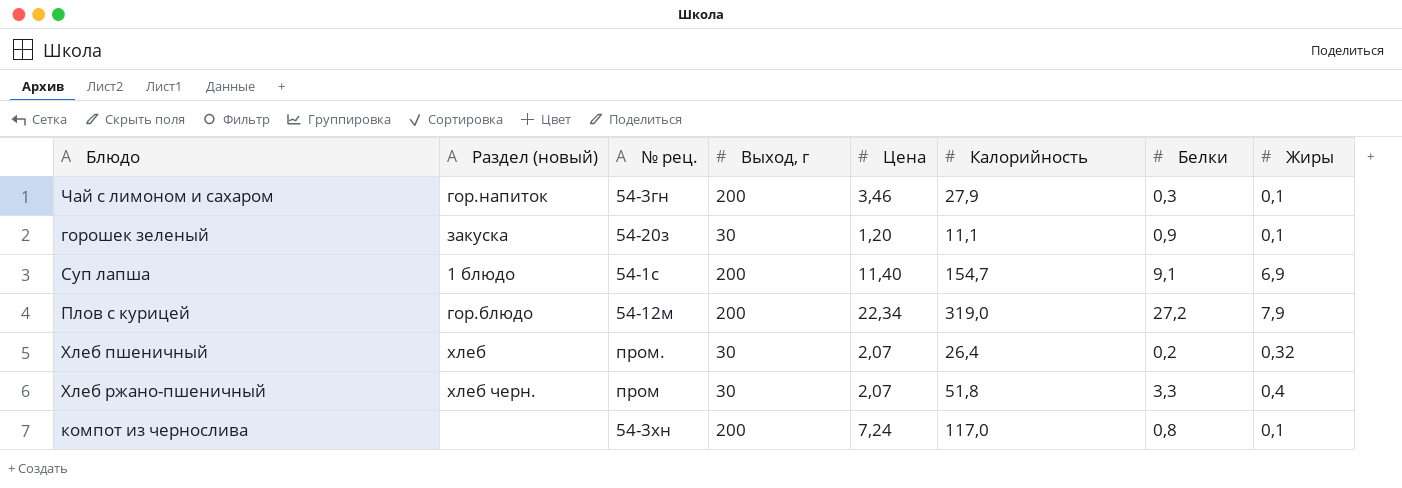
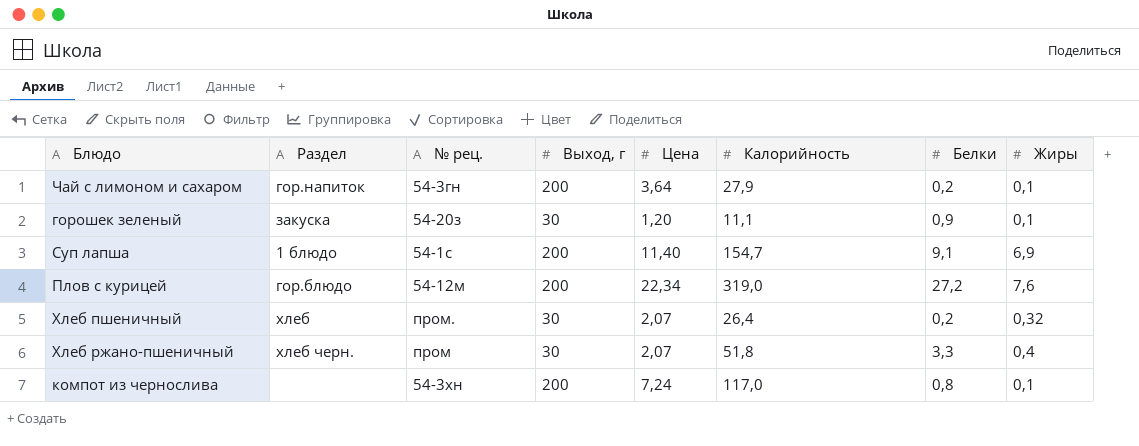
column name: Раздел (новый) -> Раздел
Чай с лимоном и сахаром | Цена: 3,46 -> 3,64
Чай с лимоном и сахаром | Белки: 0,3 -> 0,2
Плов с курицей | Жиры: 7,9 -> 7,6

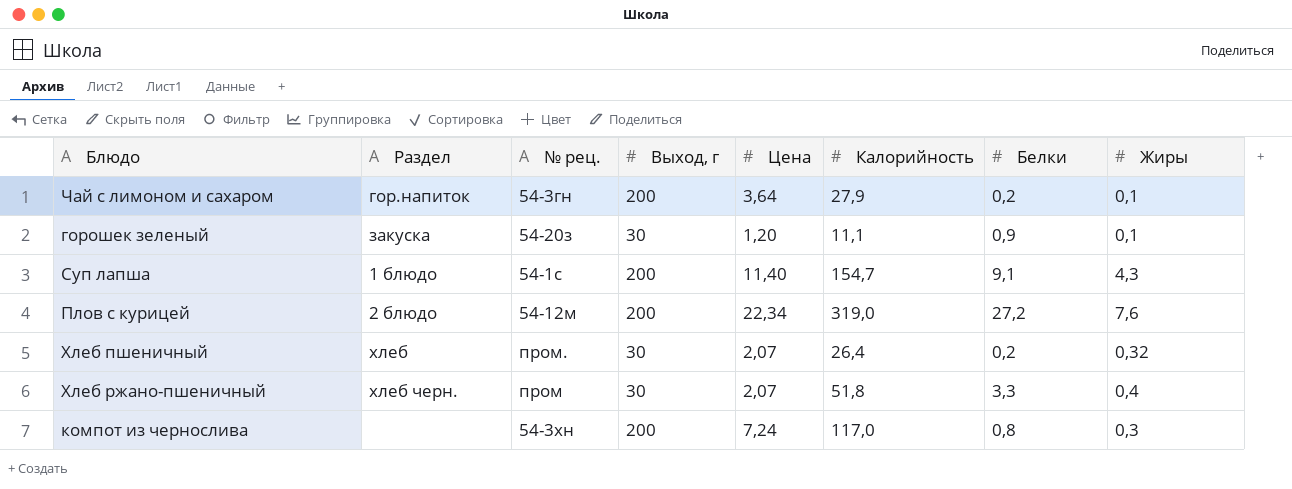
Суп лапша | Жиры: 6,9 -> 4,3
Плов с курицей | Раздел: гор.блюдо -> 2 блюдо
компот из чернослива | Жиры: 0,1 -> 0,3

